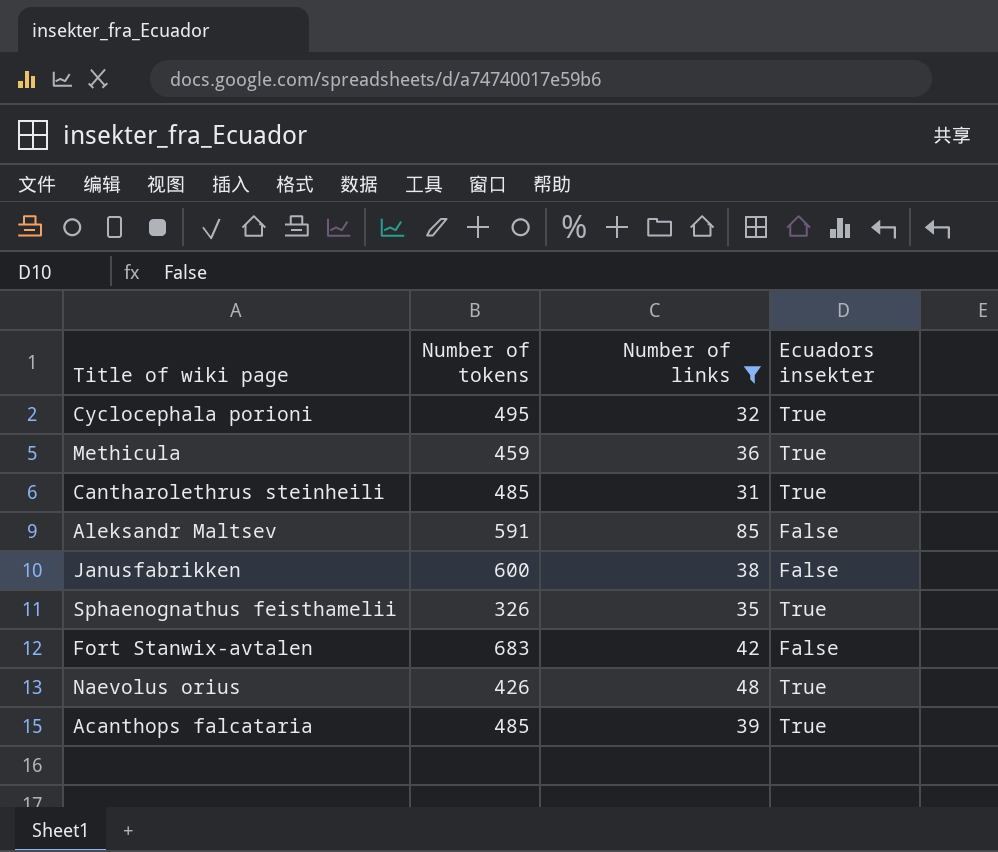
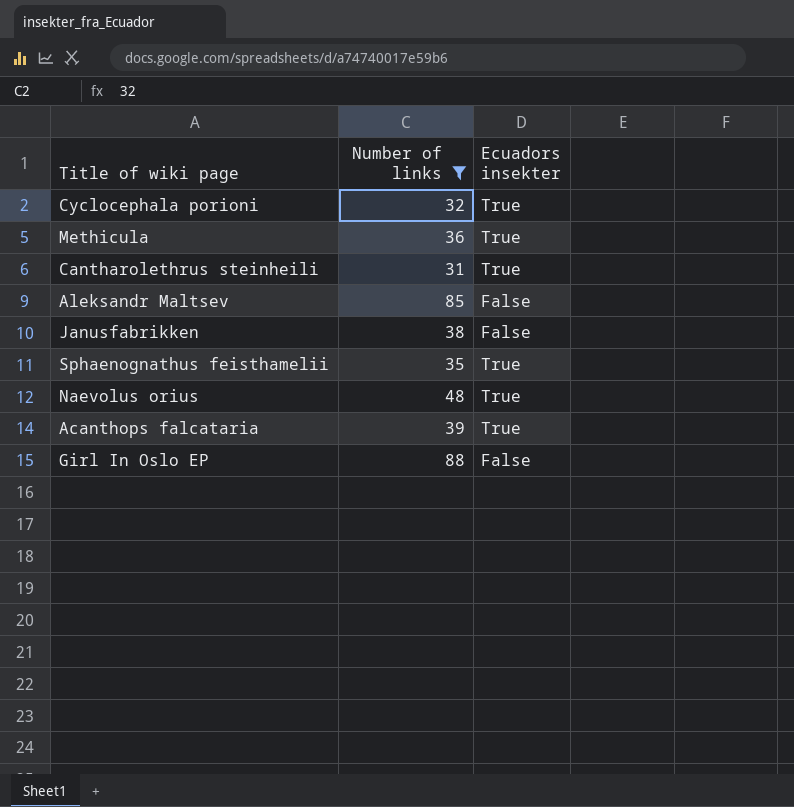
column Number of tokens | position: 2 -> none
row Fort Stanwix-avtalen: 683 | 42 | False -> none
row Girl In Oslo EP: none -> 88 | False

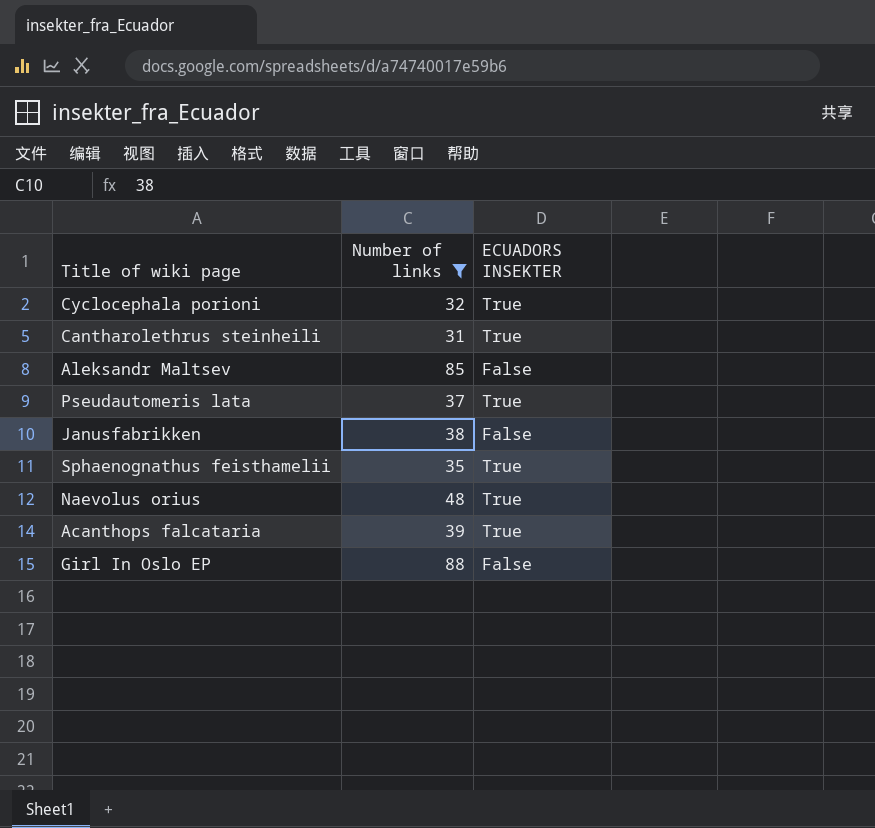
column name: Ecuadors insekter -> ECUADORS INSEKTER
row Methicula: 36 | True -> none
row Pseudautomeris lata: none -> 37 | True

